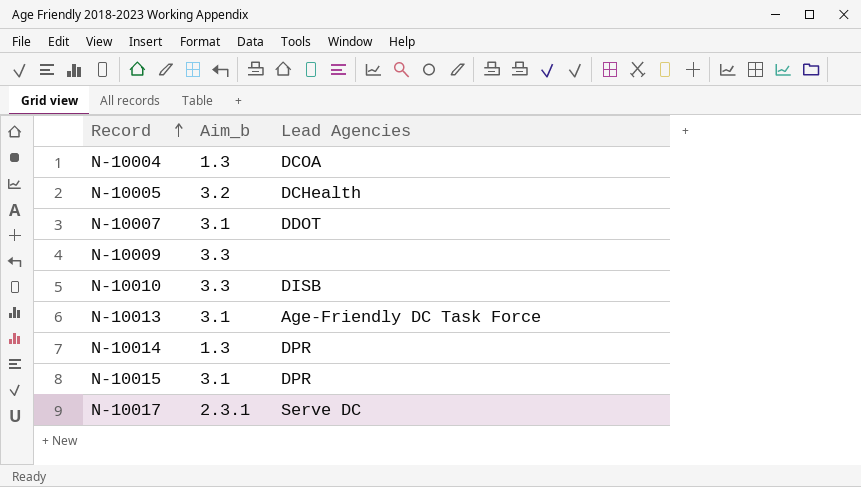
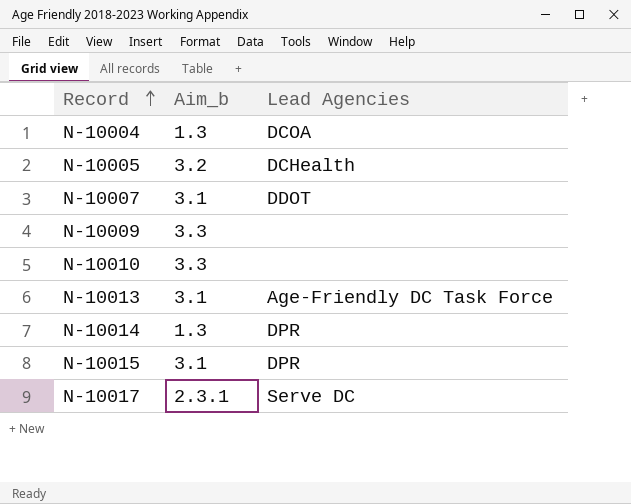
N-10010 | Lead Agencies: DISB -> none

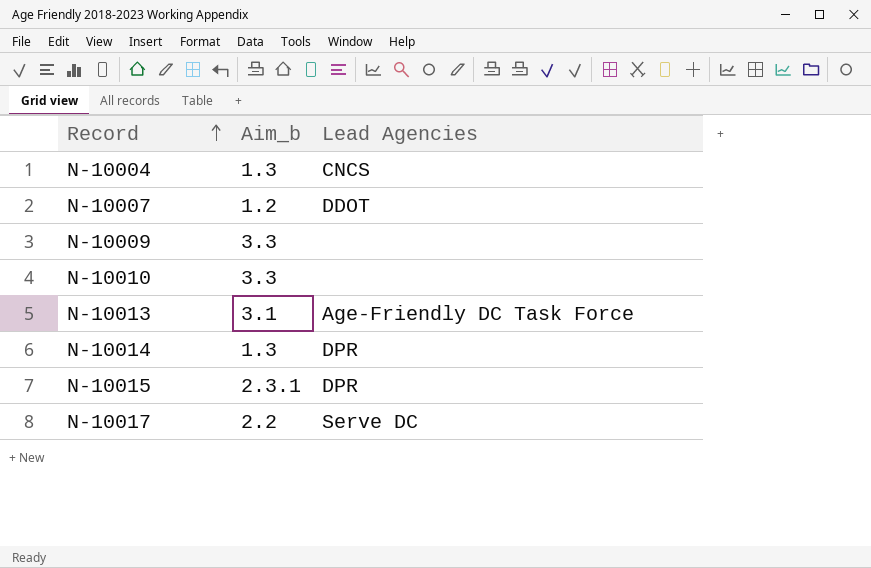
row N-10005: 3.2 | DCHealth -> none
N-10004 | Lead Agencies: DCOA -> CNCS
N-10007 | Aim_b: 3.1 -> 1.2
N-10015 | Aim_b: 3.1 -> 2.3.1
N-10017 | Aim_b: 2.3.1 -> 2.2

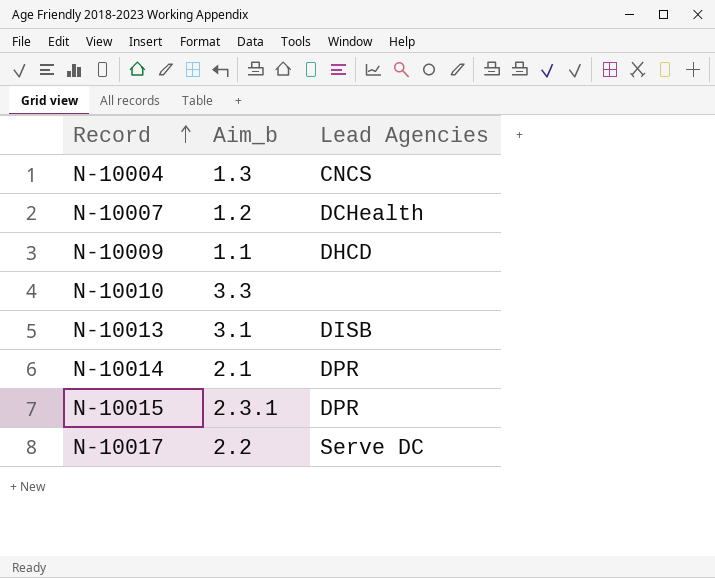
N-10007 | Lead Agencies: DDOT -> DCHealth
N-10009 | Aim_b: 3.3 -> 1.1
N-10009 | Lead Agencies: none -> DHCD
N-10013 | Lead Agencies: Age-Friendly DC Task Force -> DISB
N-10014 | Aim_b: 1.3 -> 2.1

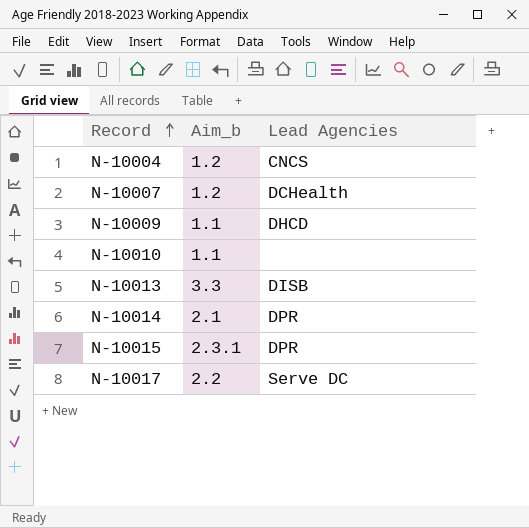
N-10004 | Aim_b: 1.3 -> 1.2
N-10010 | Aim_b: 3.3 -> 1.1
N-10013 | Aim_b: 3.1 -> 3.3

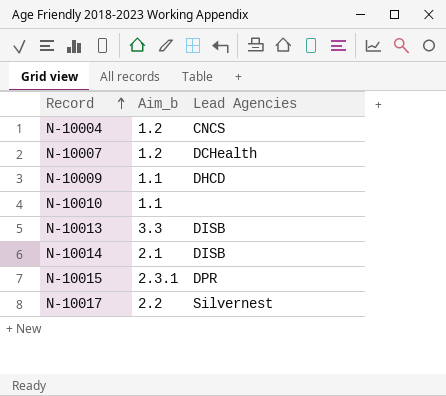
N-10014 | Lead Agencies: DPR -> DISB
N-10017 | Lead Agencies: Serve DC -> Silvernest

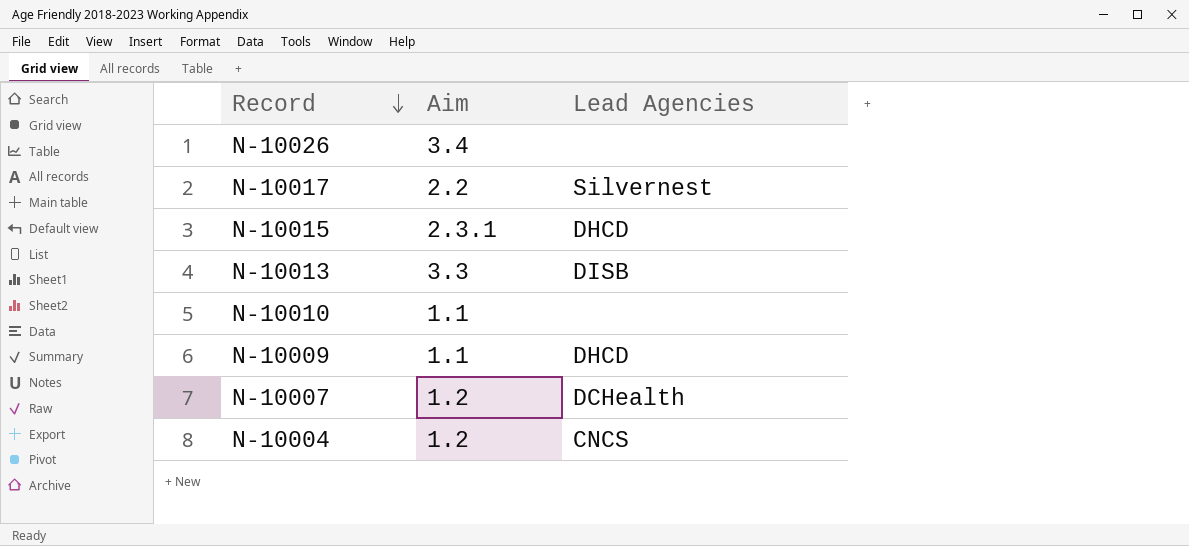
row order: Record ascending -> Record descending
column name: Aim_b -> Aim
row N-10014: 2.1 | DISB -> none
row N-10026: none -> 3.4 | none
N-10015 | Lead Agencies: DPR -> DHCD

